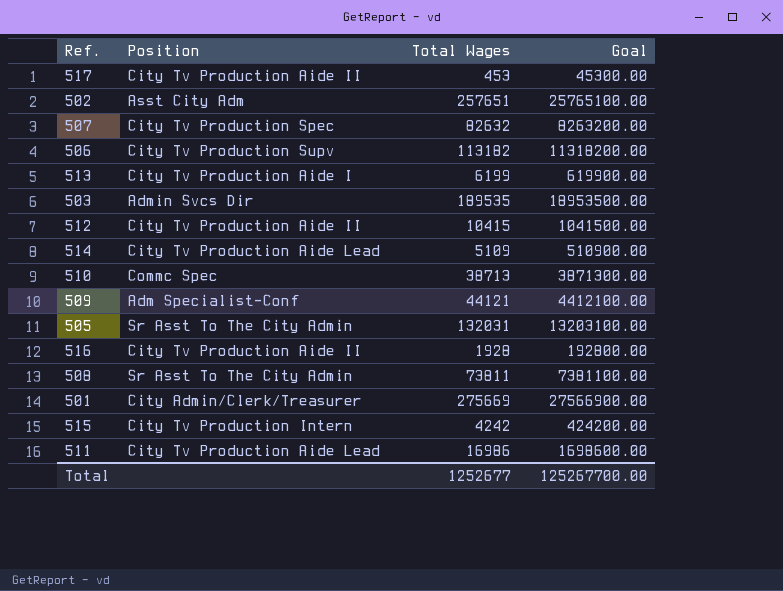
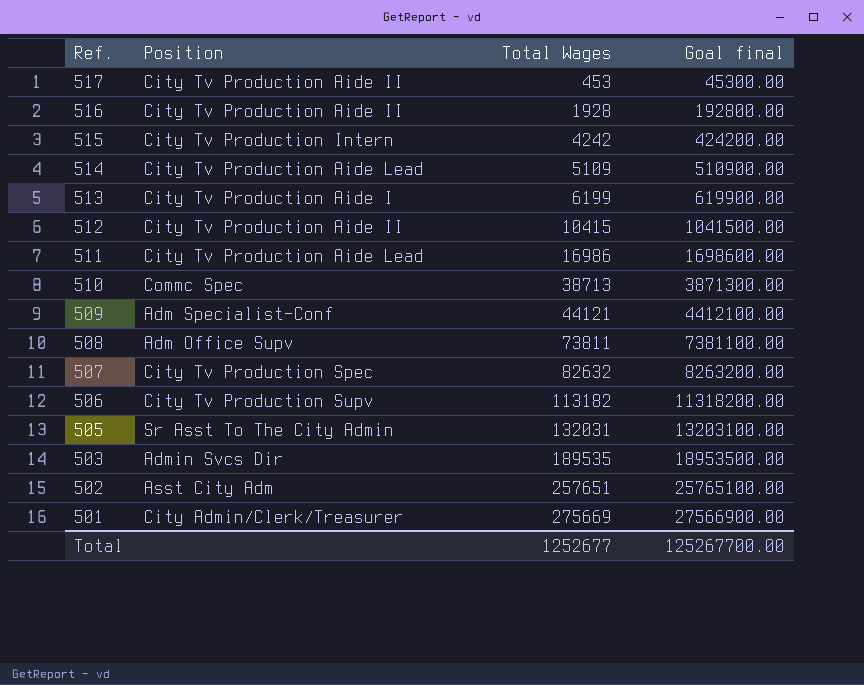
row order: none -> Ref. descending
column name: Goal -> Goal final
508 | Position: Sr Asst To The City Admin -> Adm Office Supv

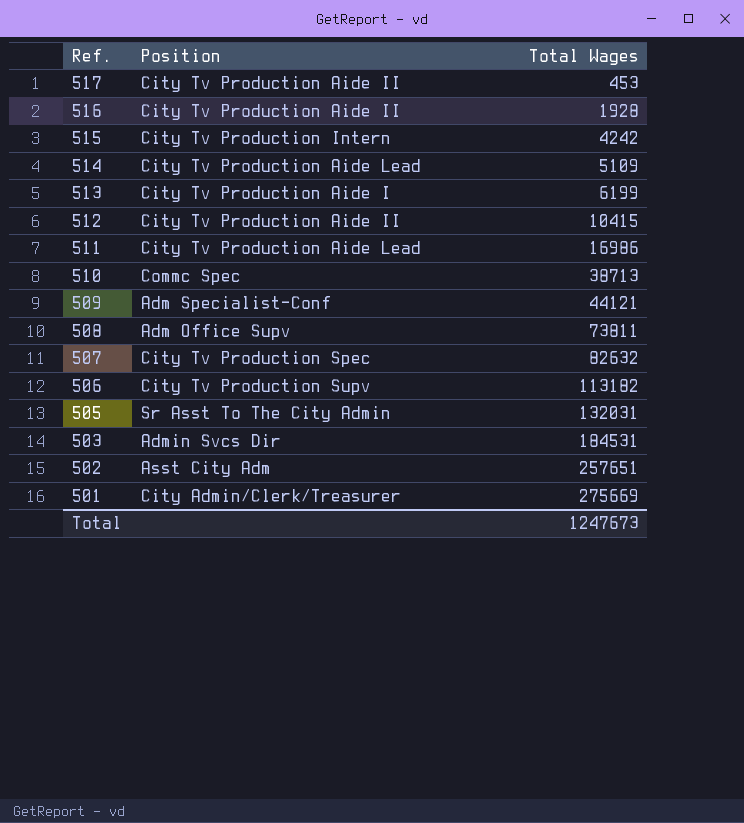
column Goal final | formula: [Total Wages] * 100 -> none
503 | Total Wages: 189535 -> 184531
Total | Total Wages: 1252677 -> 1247673

